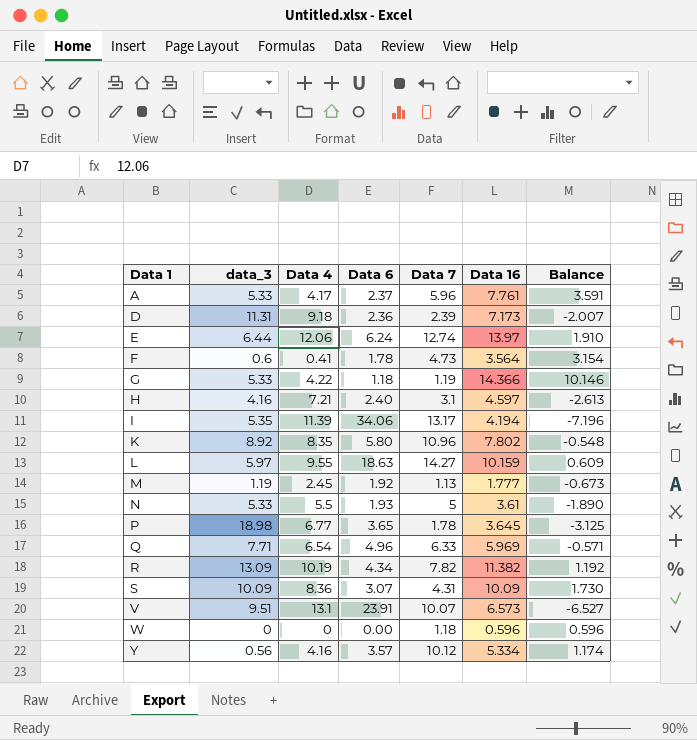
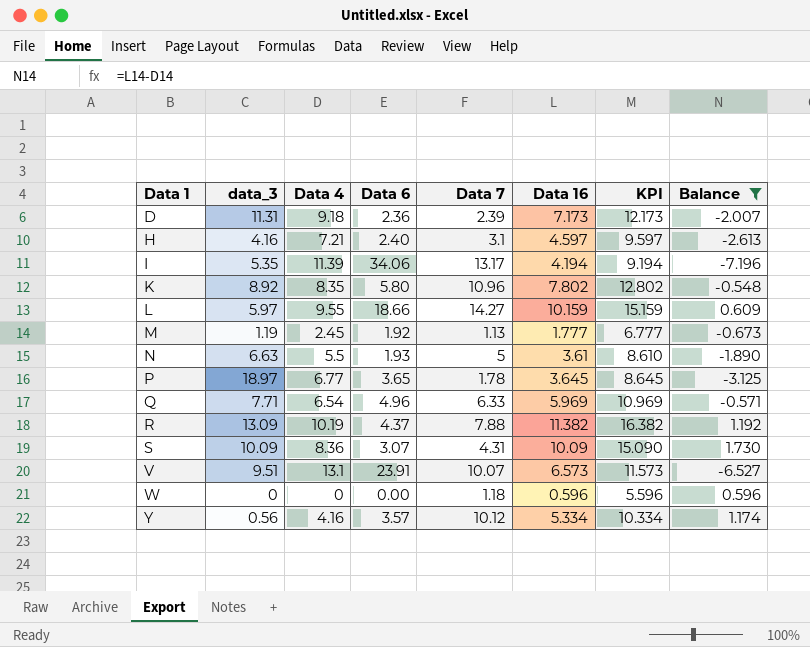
filter: none -> Balance <= 1.730
column KPI | formula: none -> [Data 16] + 5
L | Data 6: 18.63 -> 18.66
N | data_3: 5.33 -> 6.63
P | data_3: 18.98 -> 18.97
R | Data 6: 4.34 -> 4.37
R | Data 7: 7.82 -> 7.88

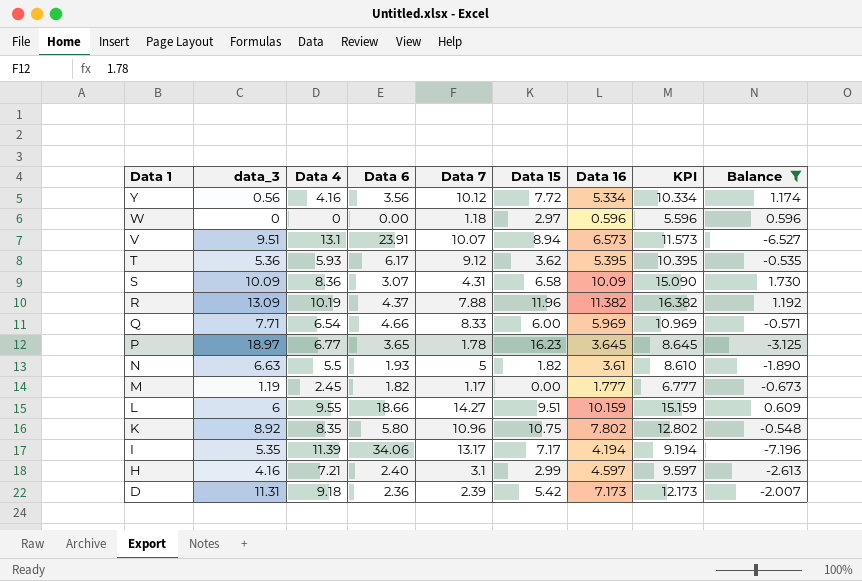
row order: Data 1 ascending -> Data 1 descending
column Data 15 | position: none -> 6
Y | Data 6: 3.57 -> 3.56
row T: none -> 5.36 | 5.93 | 6.17 | 9.12 | 3.62 | 5.395 | 10.395 | -0.535
Q | Data 6: 4.96 -> 4.66
Q | Data 7: 6.33 -> 8.33
M | Data 6: 1.92 -> 1.82
M | Data 7: 1.13 -> 1.17
L | data_3: 5.97 -> 6

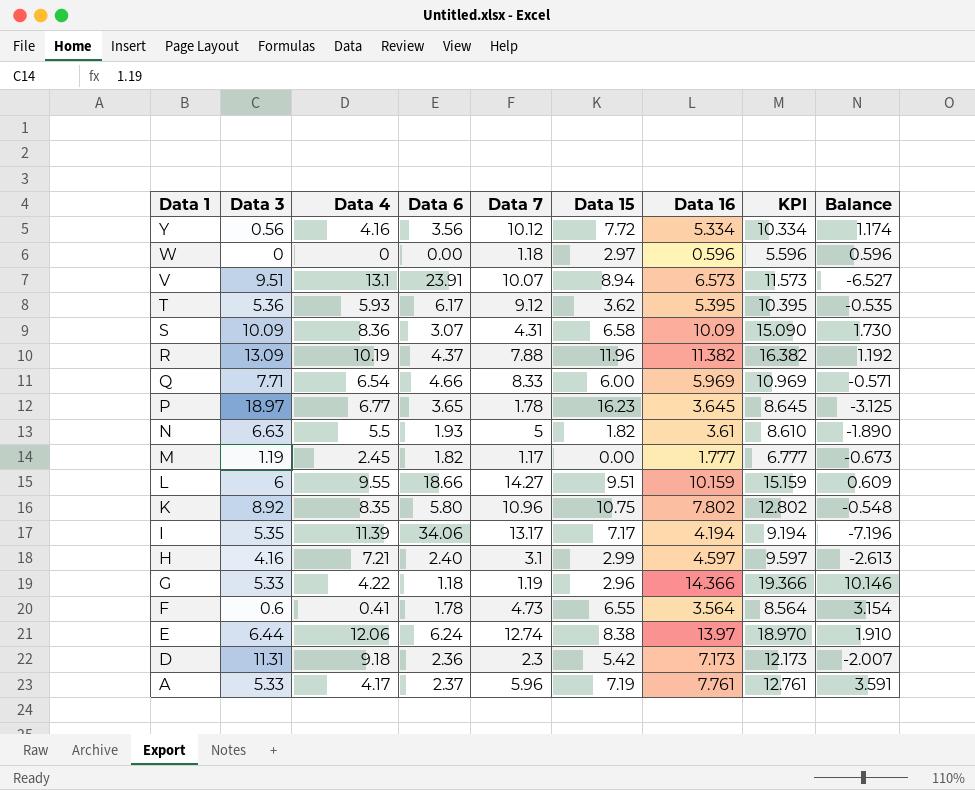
filter: Balance <= 1.730 -> none
column name: data_3 -> Data 3
D | Data 7: 2.39 -> 2.3

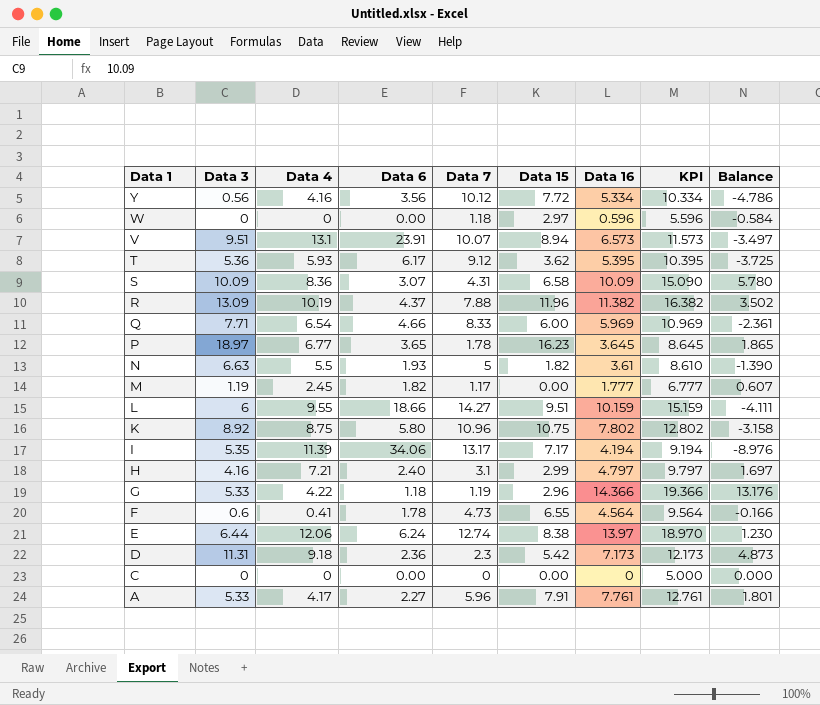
column Balance | formula: [Data 16] - [Data 4] -> [Data 16] - [Data 7]
K | Data 4: 8.35 -> 8.75
H | Data 16: 4.597 -> 4.797
H | KPI: 9.597 -> 9.797
F | Data 16: 3.564 -> 4.564
F | KPI: 8.564 -> 9.564
row C: none -> 0 | 0 | 0.00 | 0 | 0.00 | 0 | 5.000 | 0.000
A | Data 6: 2.37 -> 2.27
A | Data 15: 7.19 -> 7.91

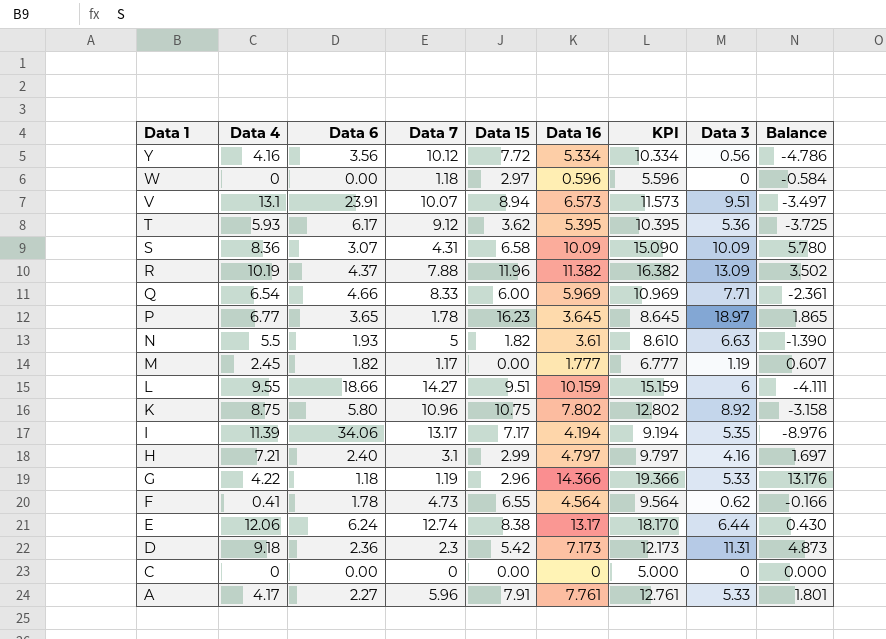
column Data 3 | position: 2 -> 8
F | Data 3: 0.6 -> 0.62
E | Data 16: 13.97 -> 13.17
E | KPI: 18.970 -> 18.170
E | Balance: 1.230 -> 0.430

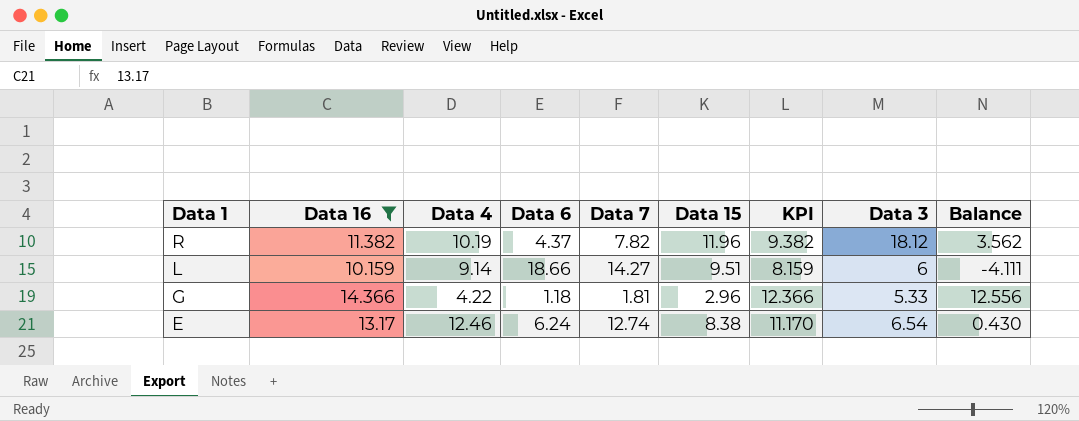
filter: none -> Data 16 >= 10.159
column Data 16 | position: 6 -> 2
column KPI | formula: [Data 16] + 5 -> [Data 16] - 2
R | Data 7: 7.88 -> 7.82
R | Data 3: 13.09 -> 18.12
R | Balance: 3.502 -> 3.562
L | Data 4: 9.55 -> 9.14
G | Data 7: 1.19 -> 1.81
G | Balance: 13.176 -> 12.556
E | Data 4: 12.06 -> 12.46
E | Data 3: 6.44 -> 6.54

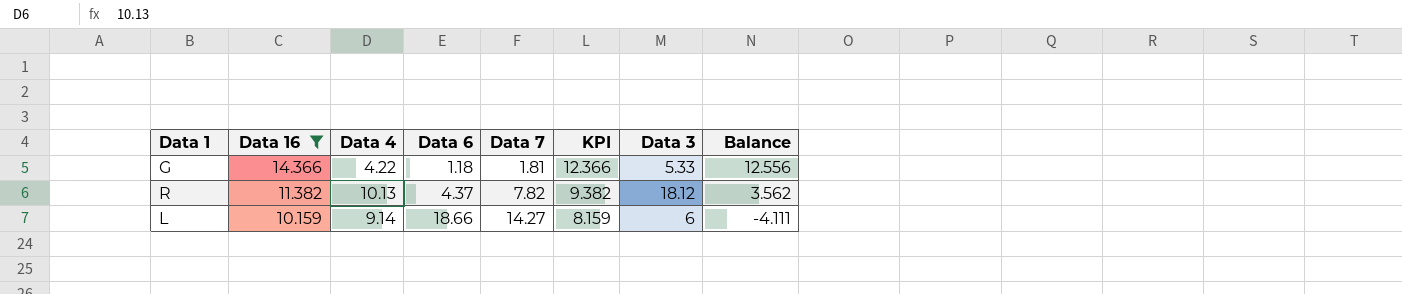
row order: Data 1 descending -> Data 16 descending
column Data 15 | position: 6 -> none
row E: 13.17 | 12.46 | 6.24 | 12.74 | 8.38 | 11.170 | 6.54 | 0.430 -> none
R | Data 4: 10.19 -> 10.13

